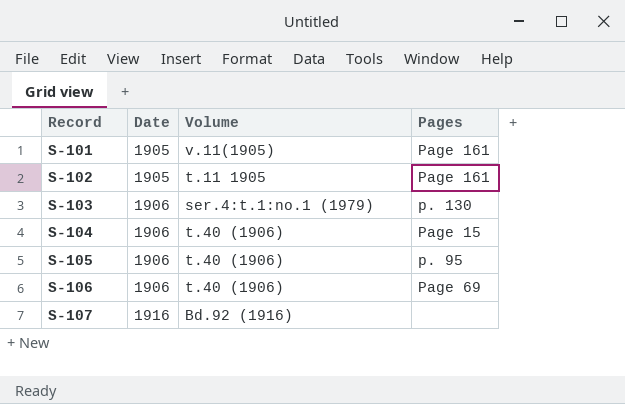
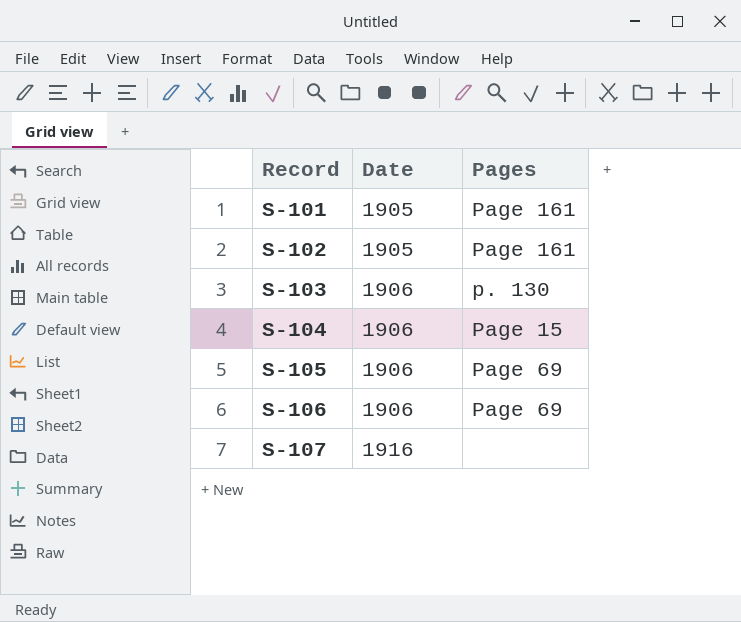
column Volume | position: 3 -> none
S-105 | Pages: p. 95 -> Page 69

